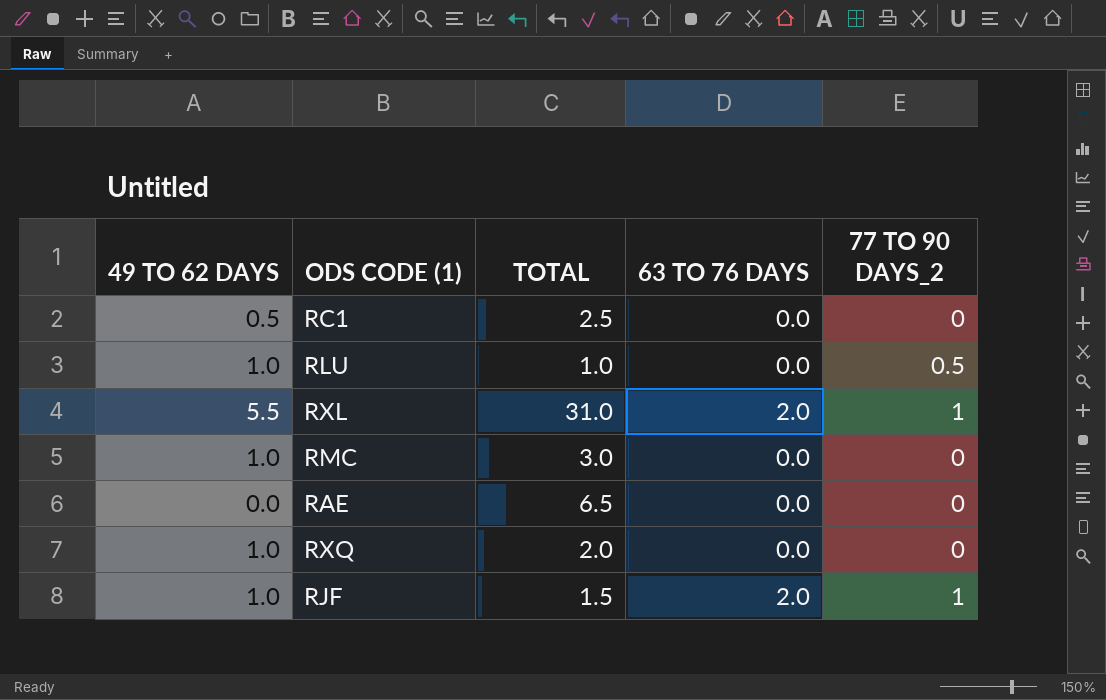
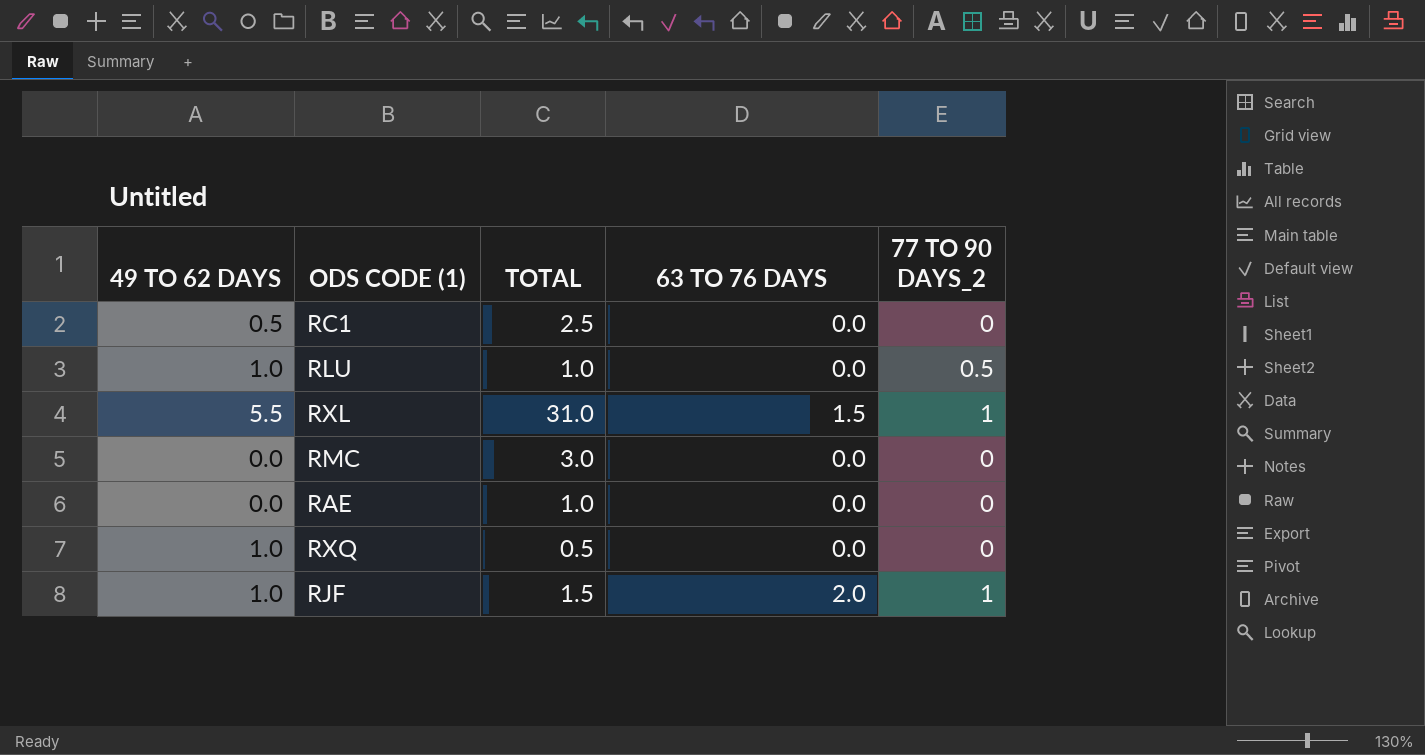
RXL | 63 TO 76 DAYS: 2.0 -> 1.5
RMC | 49 TO 62 DAYS: 1.0 -> 0.0
RAE | TOTAL: 6.5 -> 1.0
RXQ | TOTAL: 2.0 -> 0.5

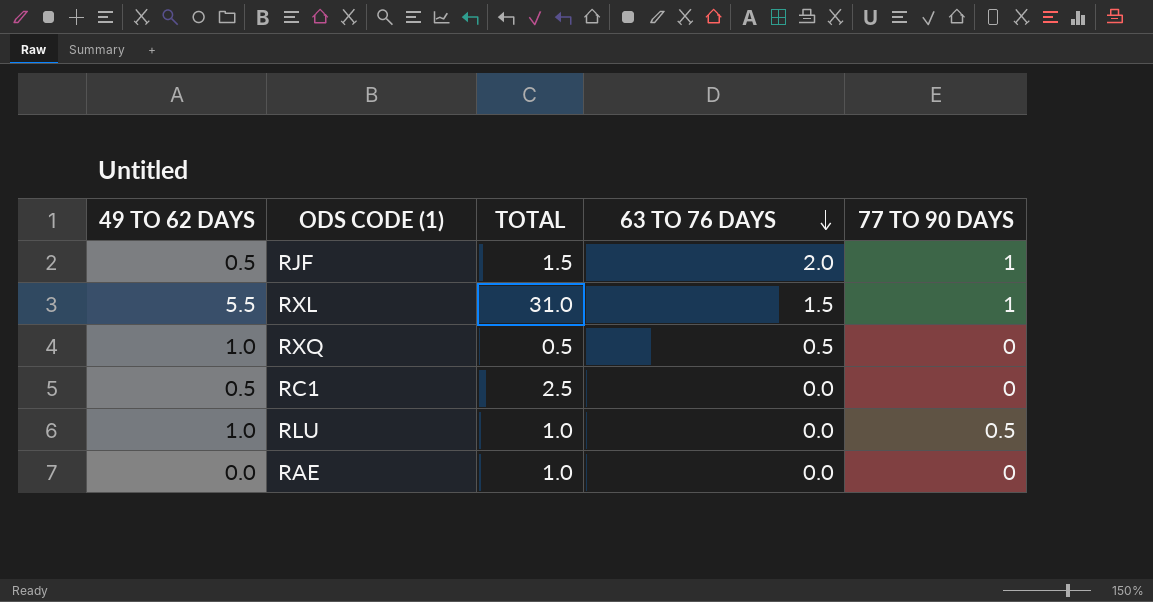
row order: none -> 63 TO 76 DAYS descending
column name: 77 TO 90 DAYS_2 -> 77 TO 90 DAYS
row RMC: 0.0 | 3.0 | 0.0 | 0 -> none
RJF | 49 TO 62 DAYS: 1.0 -> 0.5
RXQ | 63 TO 76 DAYS: 0.0 -> 0.5

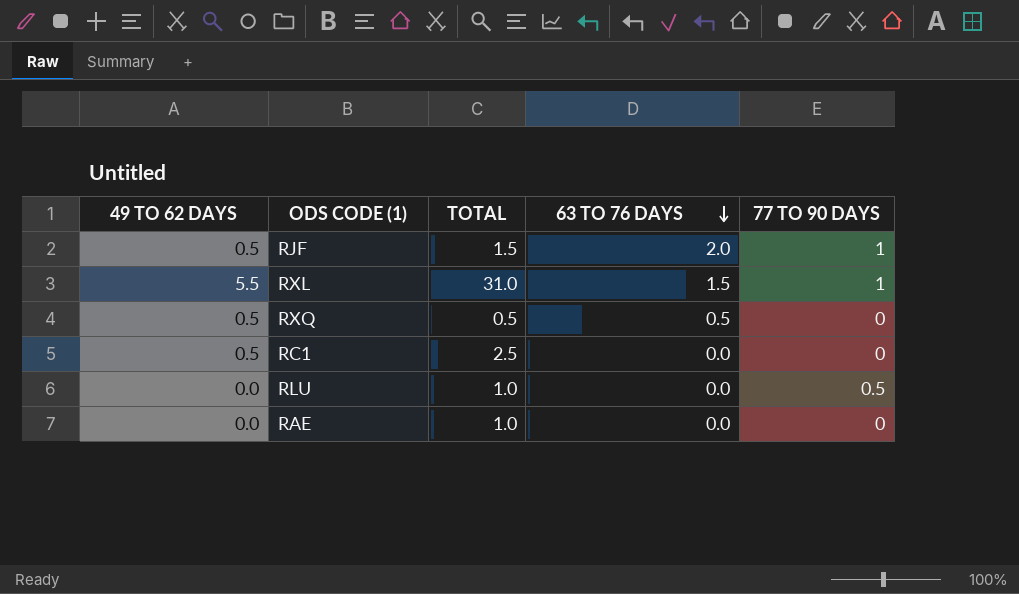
RXQ | 49 TO 62 DAYS: 1.0 -> 0.5
RLU | 49 TO 62 DAYS: 1.0 -> 0.0

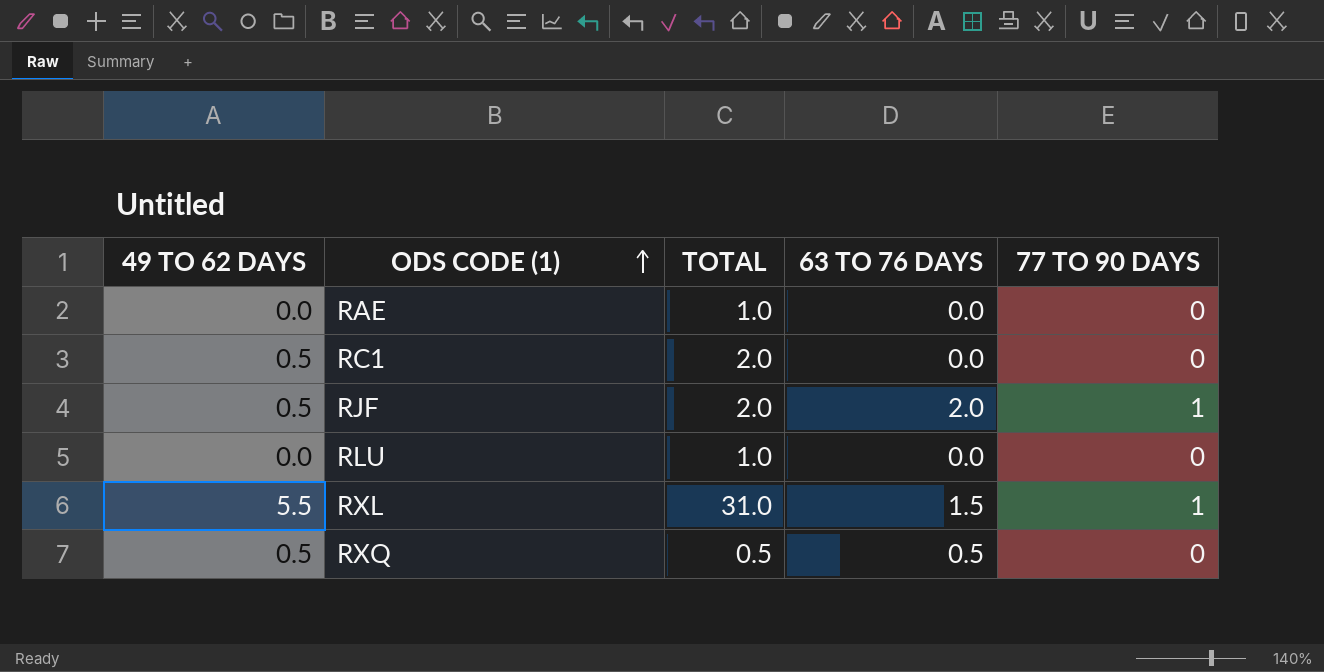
row order: 63 TO 76 DAYS descending -> ODS CODE (1) ascending
RC1 | TOTAL: 2.5 -> 2.0
RJF | TOTAL: 1.5 -> 2.0
RLU | 77 TO 90 DAYS: 0.5 -> 0

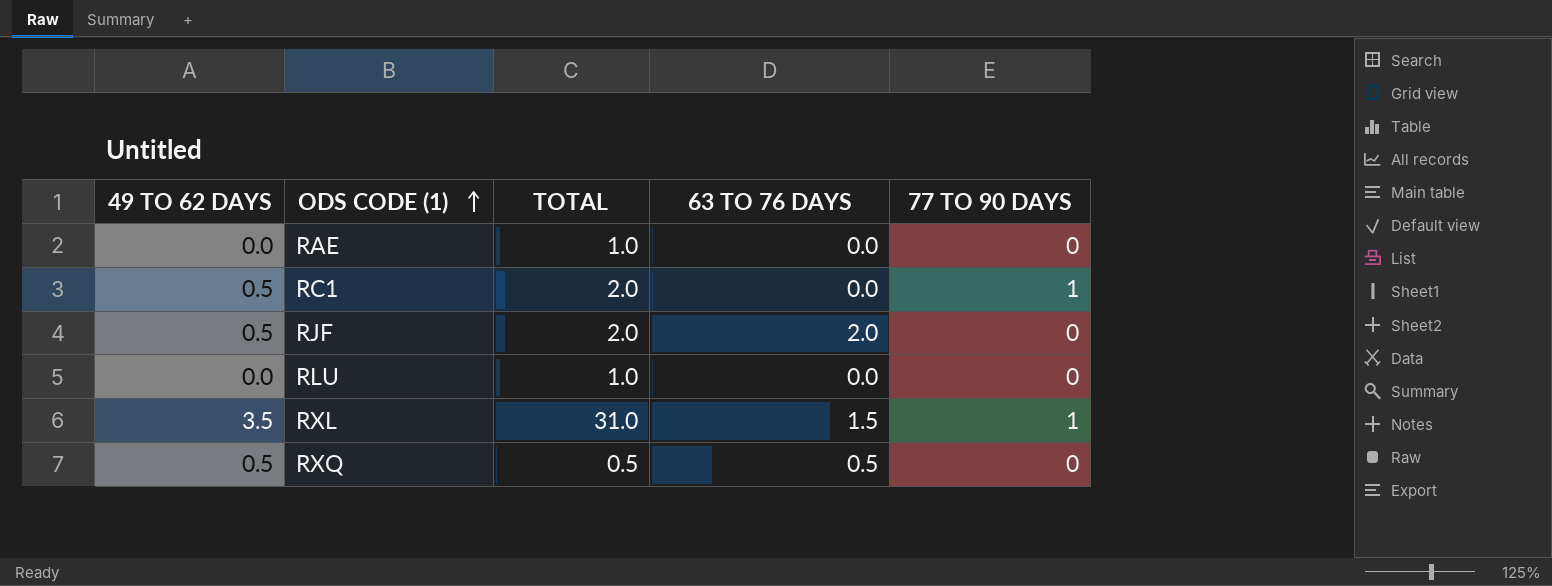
RC1 | 77 TO 90 DAYS: 0 -> 1
RJF | 77 TO 90 DAYS: 1 -> 0
RXL | 49 TO 62 DAYS: 5.5 -> 3.5

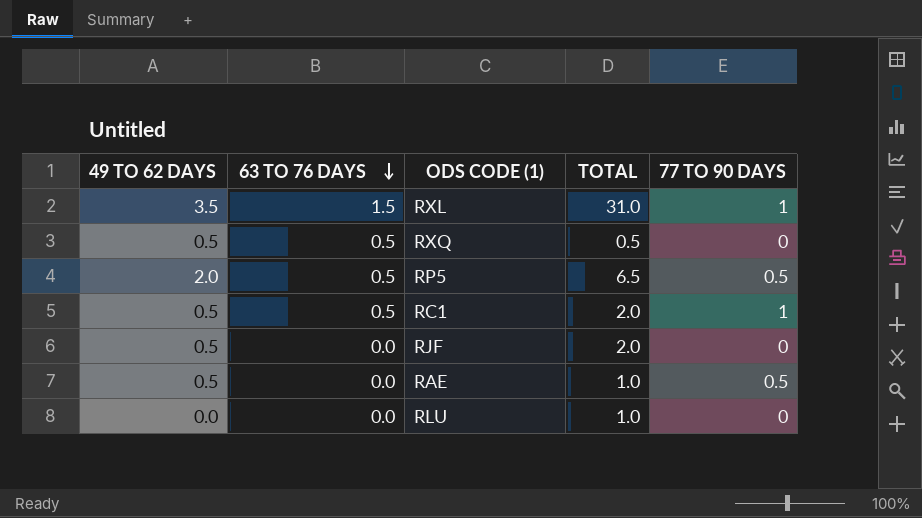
row order: ODS CODE (1) ascending -> 63 TO 76 DAYS descending
column 63 TO 76 DAYS | position: 4 -> 2
row RP5: none -> 2.0 | 0.5 | 6.5 | 0.5
RC1 | 63 TO 76 DAYS: 0.0 -> 0.5
RJF | 63 TO 76 DAYS: 2.0 -> 0.0
RAE | 49 TO 62 DAYS: 0.0 -> 0.5
RAE | 77 TO 90 DAYS: 0 -> 0.5

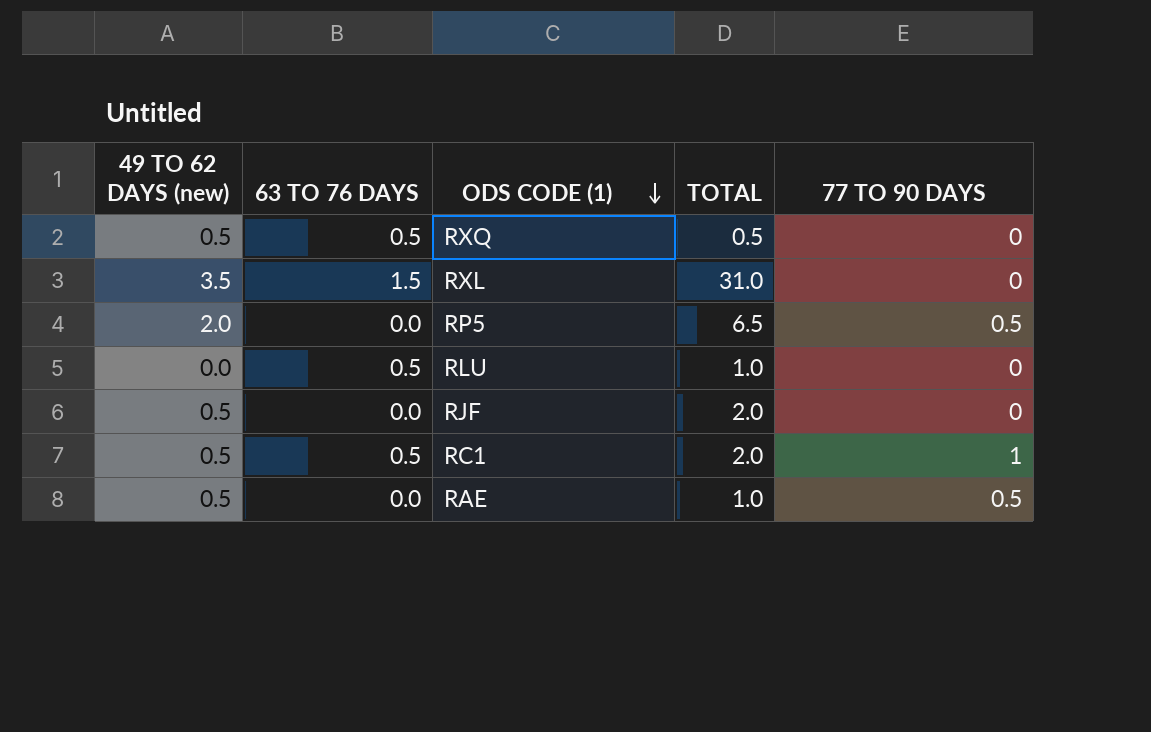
row order: 63 TO 76 DAYS descending -> ODS CODE (1) descending
column name: 49 TO 62 DAYS -> 49 TO 62 DAYS (new)
RXL | 77 TO 90 DAYS: 1 -> 0
RP5 | 63 TO 76 DAYS: 0.5 -> 0.0
RLU | 63 TO 76 DAYS: 0.0 -> 0.5

